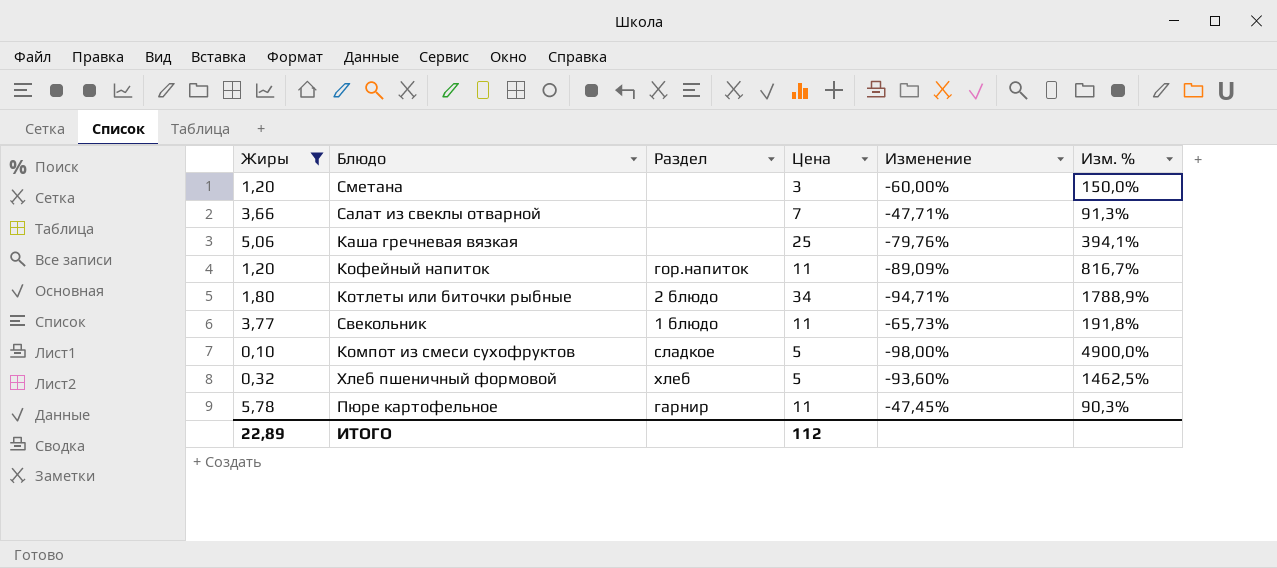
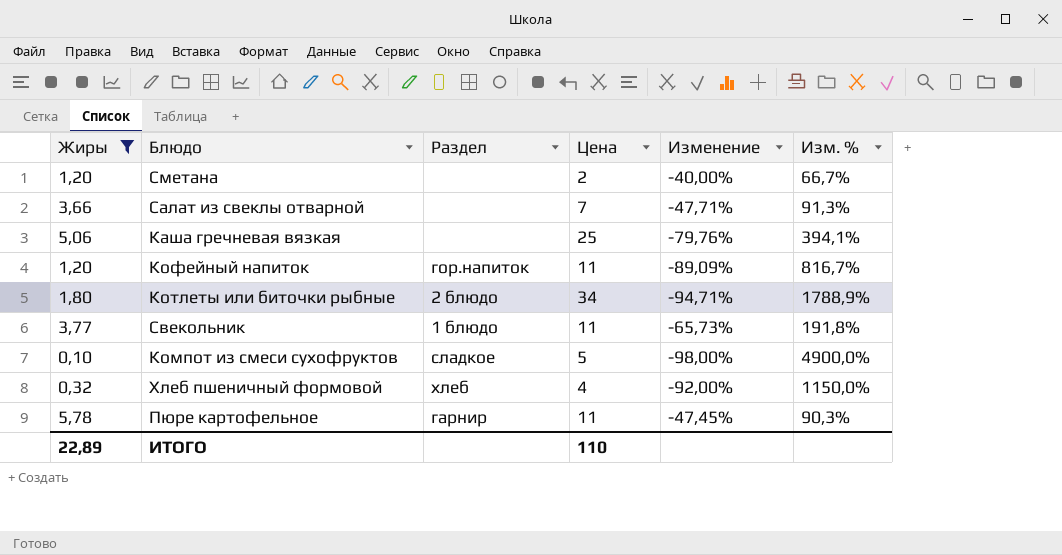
Сметана | Цена: 3 -> 2
Сметана | Изменение: -60,00% -> -40,00%
Сметана | Изм. %: 150,0% -> 66,7%
Хлеб пшеничный формовой | Цена: 5 -> 4
Хлеб пшеничный формовой | Изменение: -93,60% -> -92,00%
Хлеб пшеничный формовой | Изм. %: 1462,5% -> 1150,0%
ИТОГО | Цена: 112 -> 110

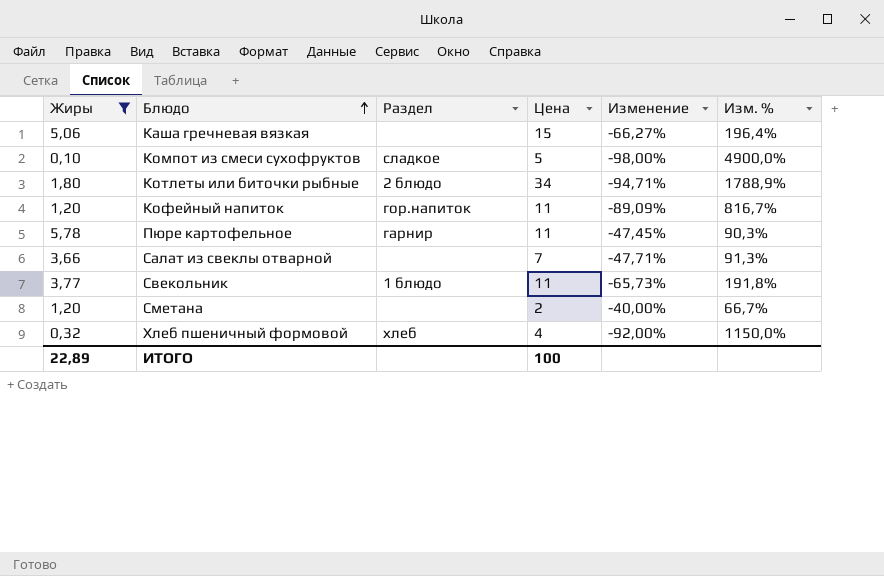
row order: none -> Блюдо ascending
Каша гречневая вязкая | Цена: 25 -> 15
Каша гречневая вязкая | Изменение: -79,76% -> -66,27%
Каша гречневая вязкая | Изм. %: 394,1% -> 196,4%
ИТОГО | Цена: 110 -> 100

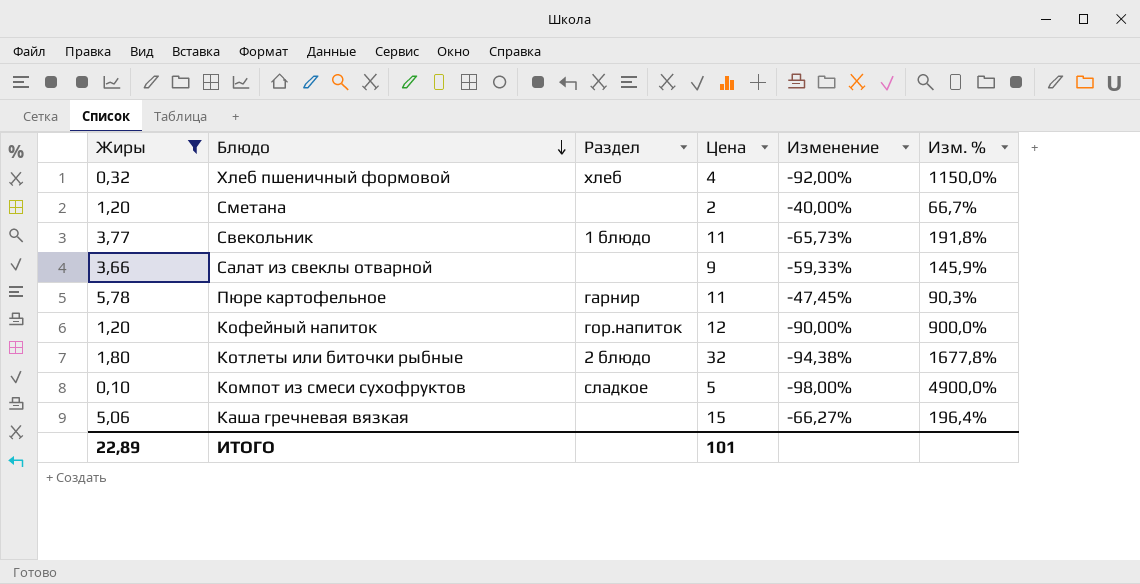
row order: Блюдо ascending -> Блюдо descending
Салат из свеклы отварной | Цена: 7 -> 9
Салат из свеклы отварной | Изменение: -47,71% -> -59,33%
Салат из свеклы отварной | Изм. %: 91,3% -> 145,9%
Кофейный напиток | Цена: 11 -> 12
Кофейный напиток | Изменение: -89,09% -> -90,00%
Кофейный напиток | Изм. %: 816,7% -> 900,0%
Котлеты или биточки рыбные | Цена: 34 -> 32
Котлеты или биточки рыбные | Изменение: -94,71% -> -94,38%
Котлеты или биточки рыбные | Изм. %: 1788,9% -> 1677,8%
ИТОГО | Цена: 100 -> 101

